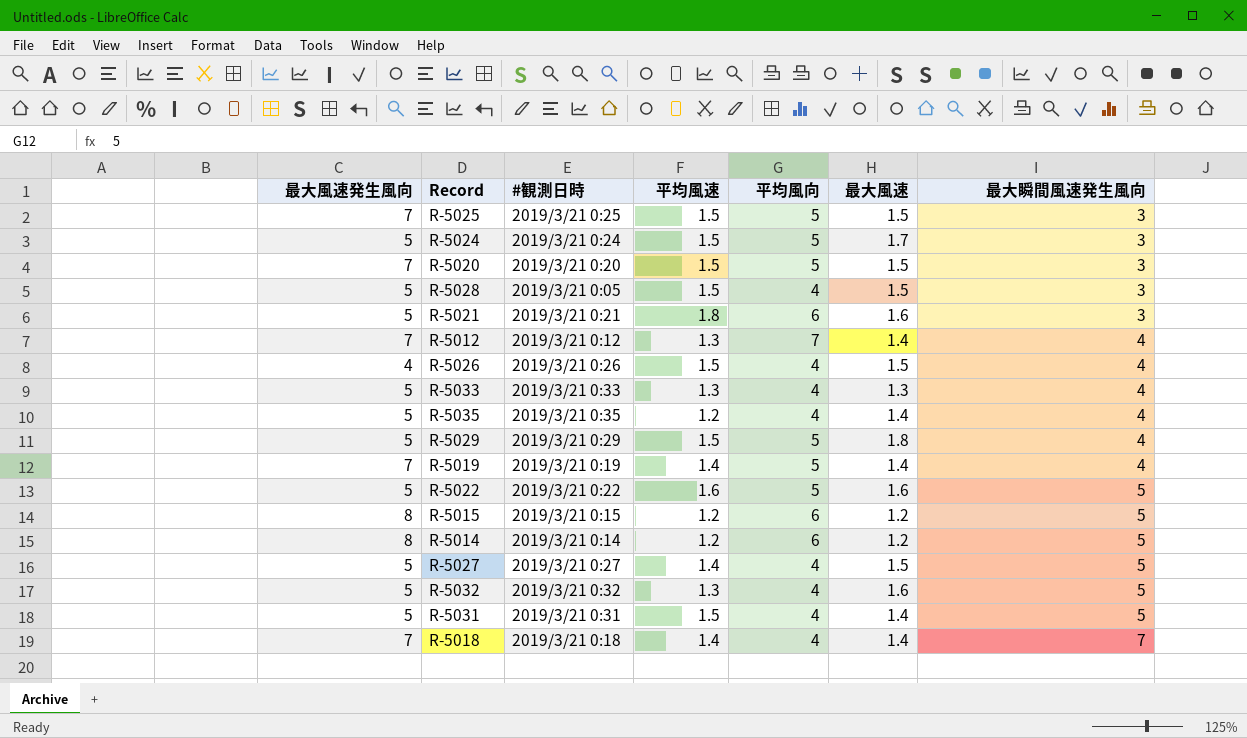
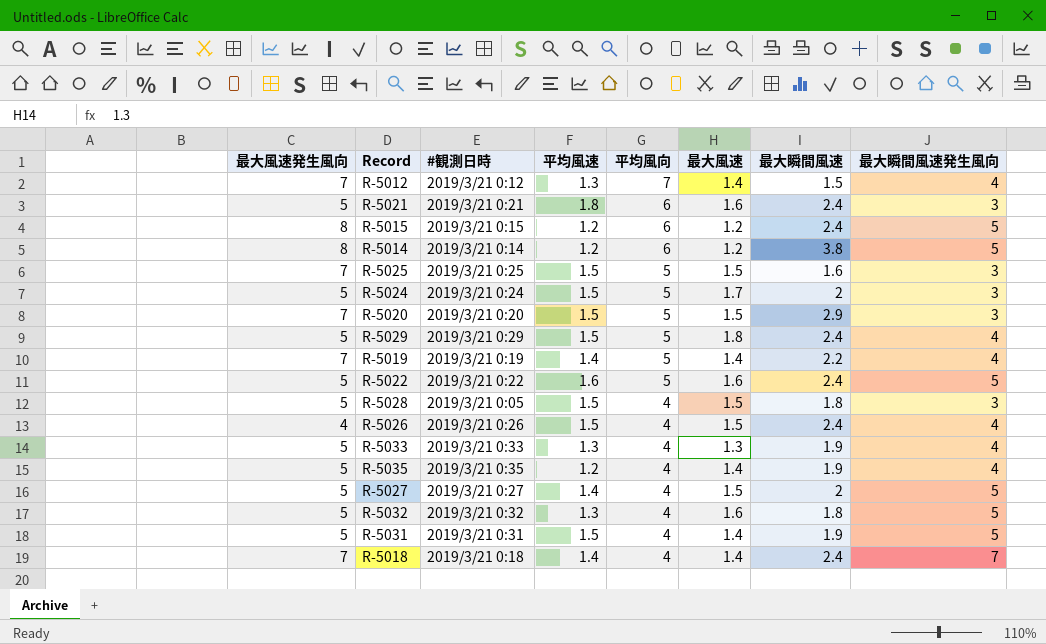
row order: 最大瞬間風速発生風向 ascending -> 平均風向 descending
column 最大瞬間風速 | position: none -> 7

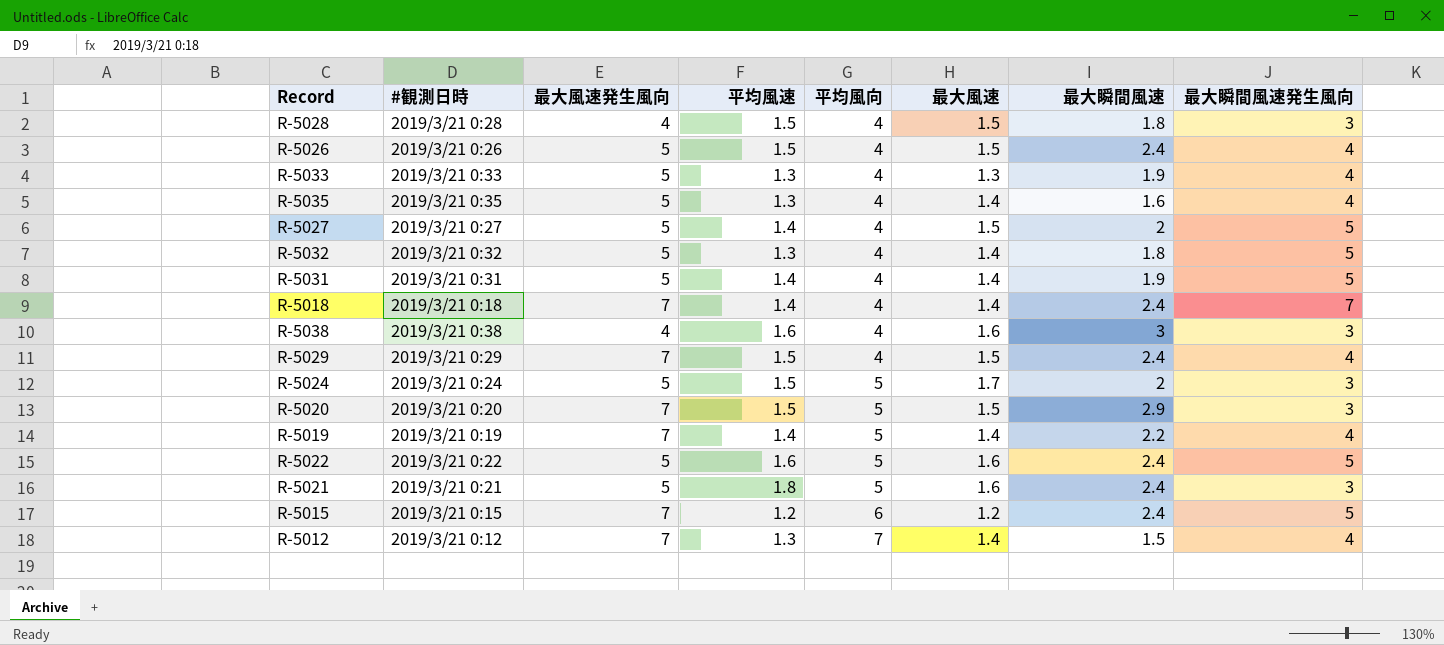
row order: 平均風向 descending -> 平均風向 ascending
column 最大風速発生風向 | position: 1 -> 3
row R-5014: 8 | 2019/3/21 0:14 | 1.2 | 6 | 1.2 | 3.8 | 5 -> none
row R-5025: 7 | 2019/3/21 0:25 | 1.5 | 5 | 1.5 | 1.6 | 3 -> none
R-5028 | #観測日時: 2019/3/21 0:05 -> 2019/3/21 0:28
R-5028 | 最大風速発生風向: 5 -> 4
R-5026 | 最大風速発生風向: 4 -> 5
R-5035 | 平均風速: 1.2 -> 1.3
R-5035 | 最大瞬間風速: 1.9 -> 1.6
R-5032 | 最大風速: 1.6 -> 1.4
R-5031 | 平均風速: 1.5 -> 1.4
row R-5038: none -> 2019/3/21 0:38 | 4 | 1.6 | 4 | 1.6 | 3 | 3
R-5029 | 最大風速発生風向: 5 -> 7
R-5029 | 平均風向: 5 -> 4
R-5029 | 最大風速: 1.8 -> 1.5
R-5021 | 平均風向: 6 -> 5
R-5015 | 最大風速発生風向: 8 -> 7

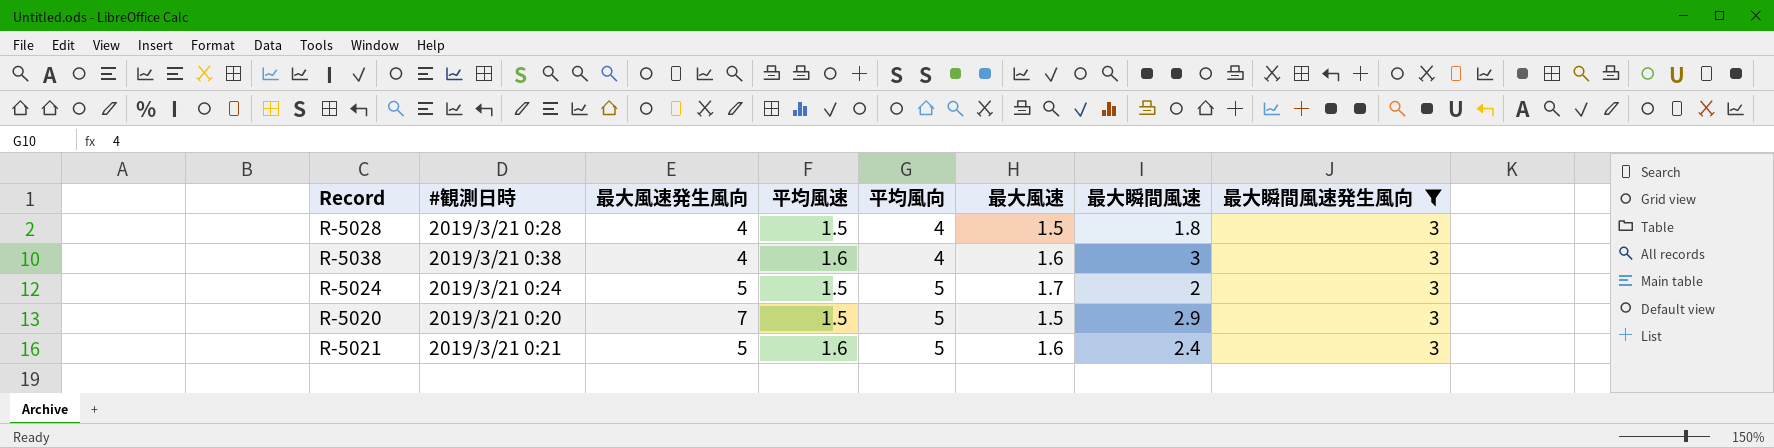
filter: none -> 最大瞬間風速発生風向 = 3
R-5021 | 平均風速: 1.8 -> 1.6

